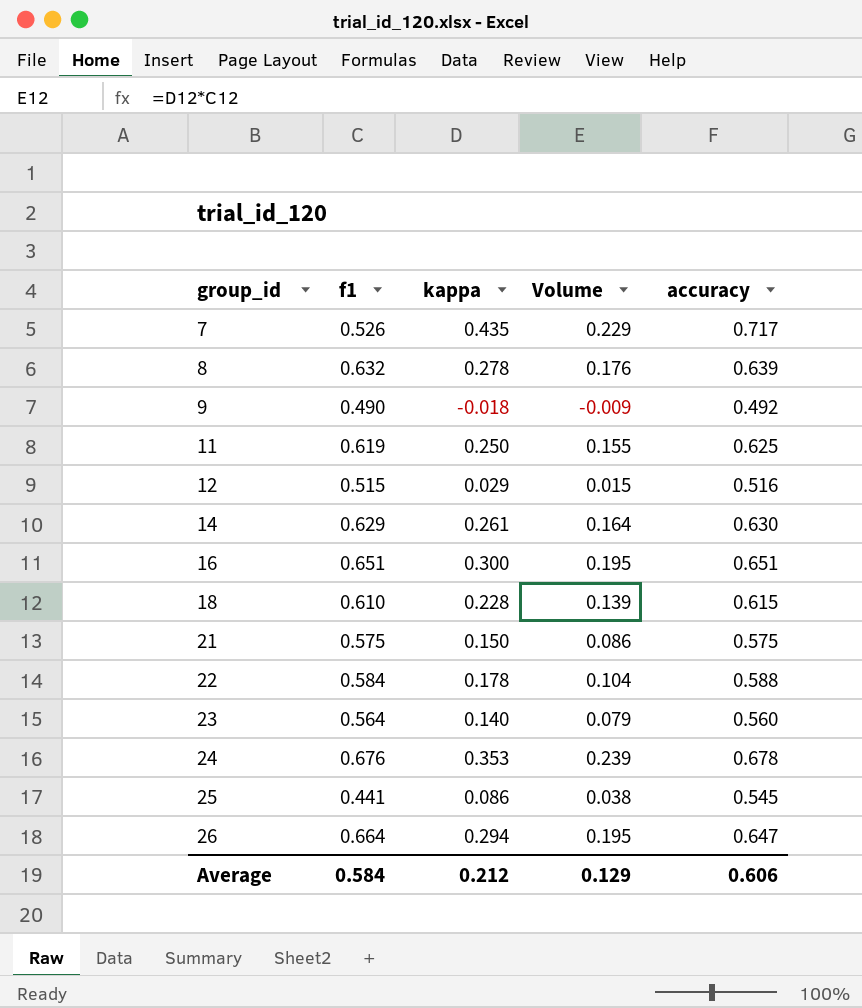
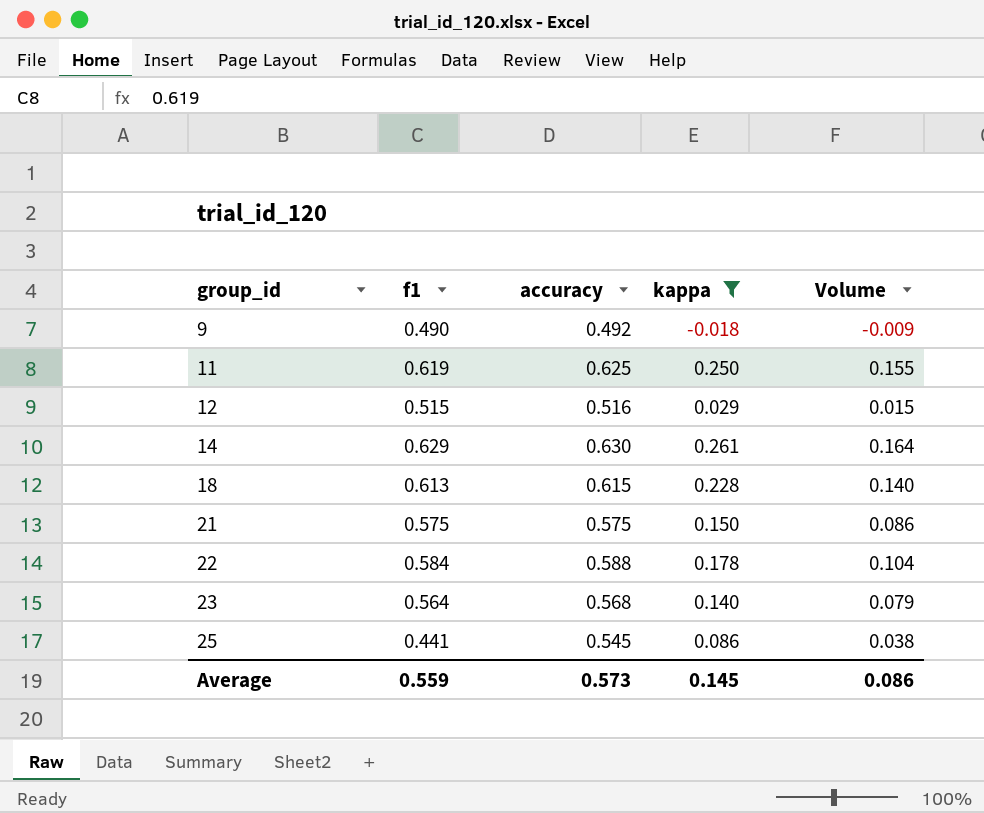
filter: none -> kappa <= 0.261
column accuracy | position: 5 -> 3
18 | f1: 0.610 -> 0.613
18 | Volume: 0.139 -> 0.140
23 | accuracy: 0.560 -> 0.568
Average | f1: 0.584 -> 0.559
Average | accuracy: 0.606 -> 0.573
Average | kappa: 0.212 -> 0.145
Average | Volume: 0.129 -> 0.086

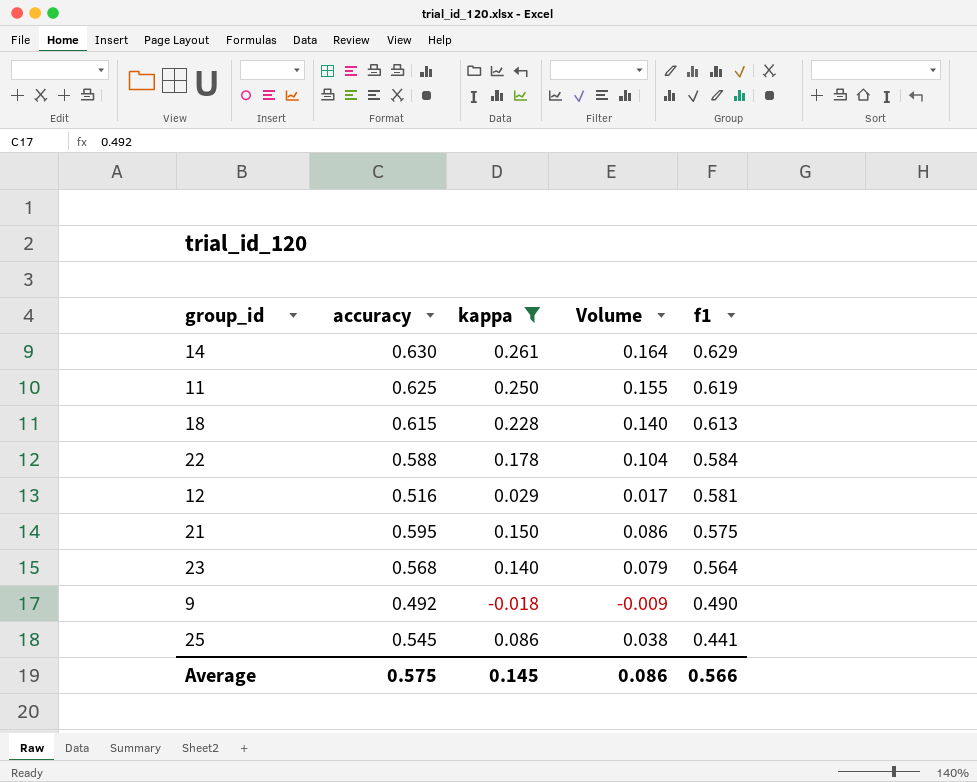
row order: group_id ascending -> f1 descending
column f1 | position: 2 -> 5
12 | Volume: 0.015 -> 0.017
12 | f1: 0.515 -> 0.581
21 | accuracy: 0.575 -> 0.595
Average | accuracy: 0.573 -> 0.575
Average | f1: 0.559 -> 0.566

